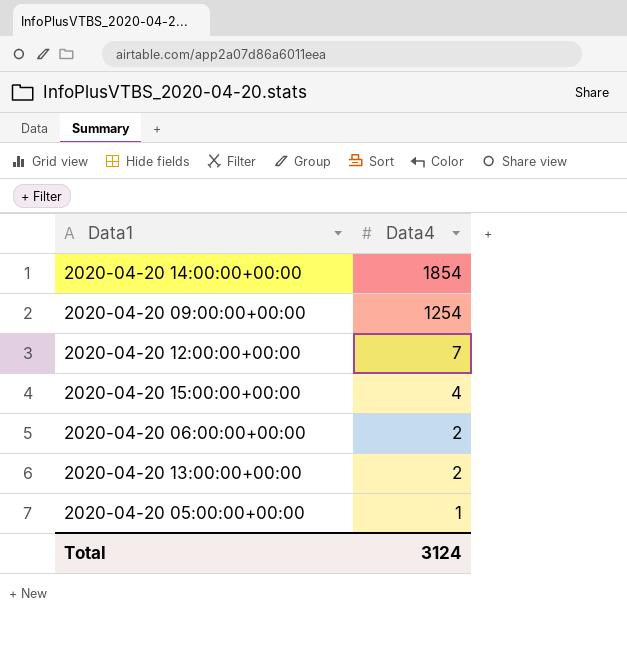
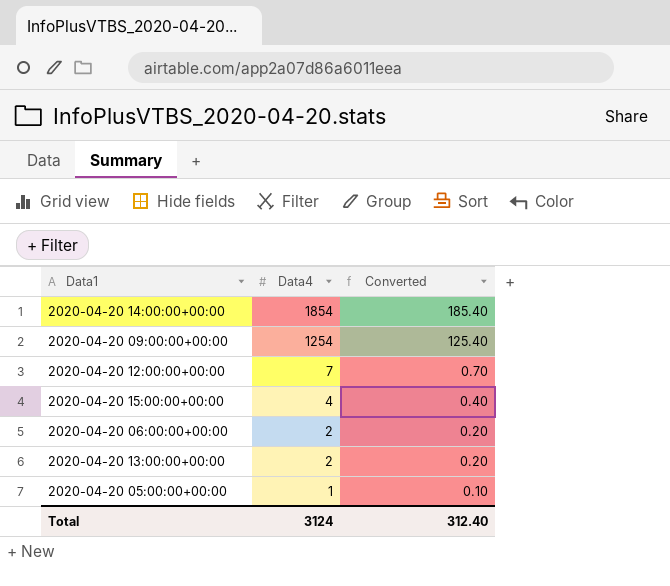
column Converted | formula: none -> [Data4] * 0.1

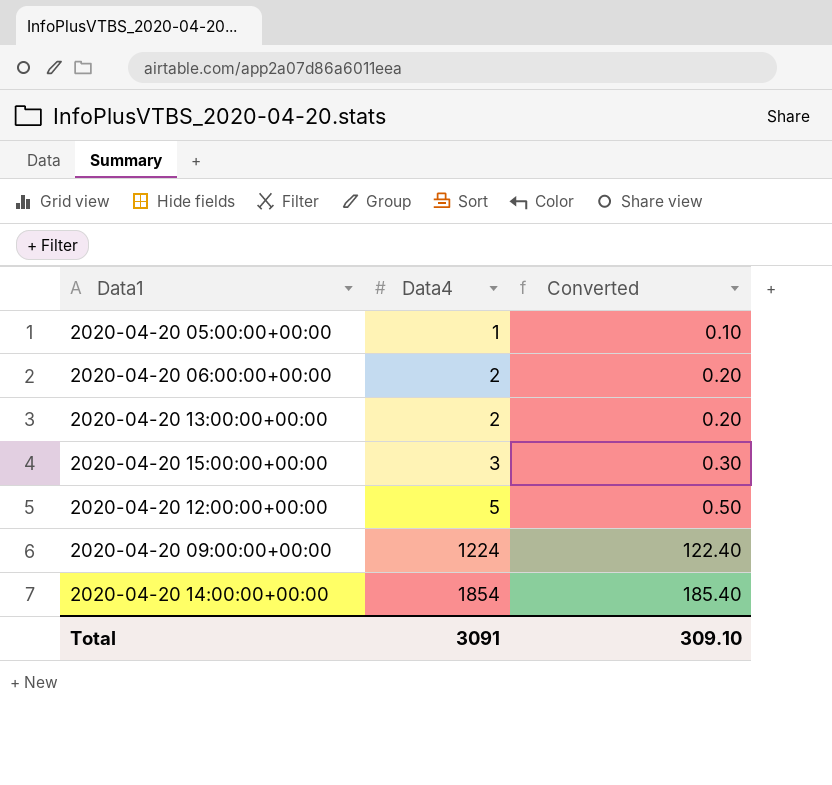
row order: Data4 descending -> Data4 ascending
2020-04-20 15:00:00+00:00 | Data4: 4 -> 3
2020-04-20 15:00:00+00:00 | Converted: 0.40 -> 0.30
2020-04-20 12:00:00+00:00 | Data4: 7 -> 5
2020-04-20 12:00:00+00:00 | Converted: 0.70 -> 0.50
2020-04-20 09:00:00+00:00 | Data4: 1254 -> 1224
2020-04-20 09:00:00+00:00 | Converted: 125.40 -> 122.40
Total | Data4: 3124 -> 3091
Total | Converted: 312.40 -> 309.10

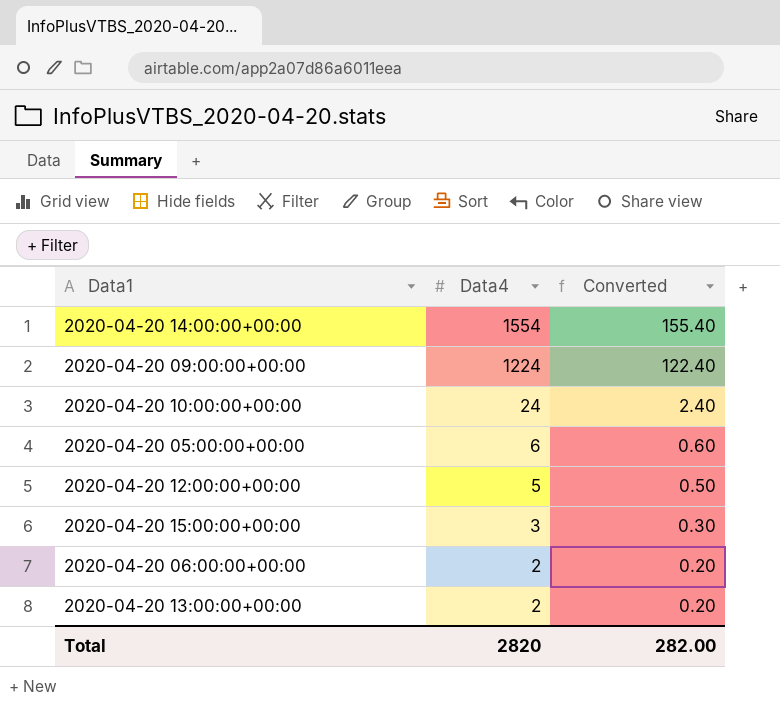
row order: Data4 ascending -> Data4 descending
2020-04-20 14:00:00+00:00 | Data4: 1854 -> 1554
2020-04-20 14:00:00+00:00 | Converted: 185.40 -> 155.40
row 2020-04-20 10:00:00+00:00: none -> 24 | 2.40
2020-04-20 05:00:00+00:00 | Data4: 1 -> 6
2020-04-20 05:00:00+00:00 | Converted: 0.10 -> 0.60
Total | Data4: 3091 -> 2820
Total | Converted: 309.10 -> 282.00

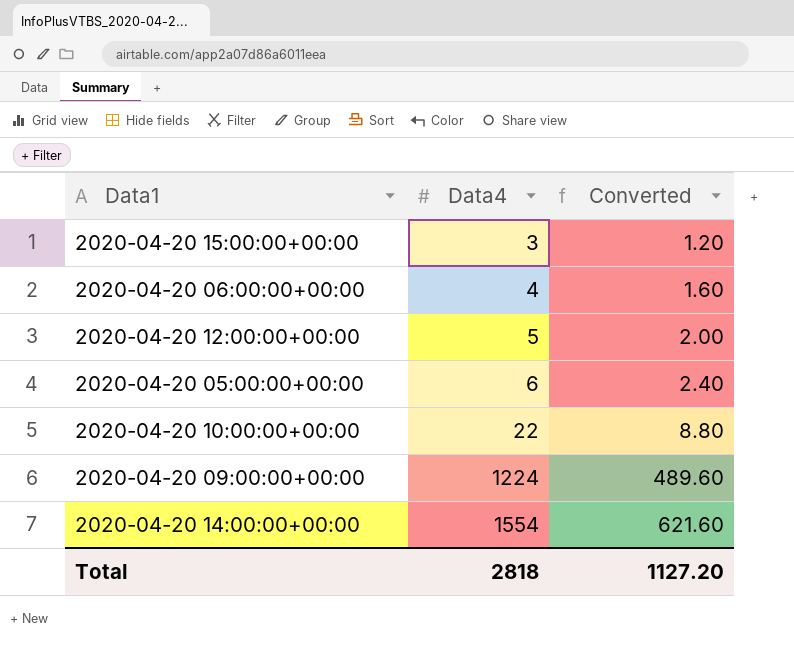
row order: Data4 descending -> Data4 ascending
column Converted | formula: [Data4] * 0.1 -> [Data4] * 0.4
row 2020-04-20 13:00:00+00:00: 2 | 0.20 -> none
2020-04-20 06:00:00+00:00 | Data4: 2 -> 4
2020-04-20 10:00:00+00:00 | Data4: 24 -> 22
Total | Data4: 2820 -> 2818
Total | Converted: 282.00 -> 1127.20

